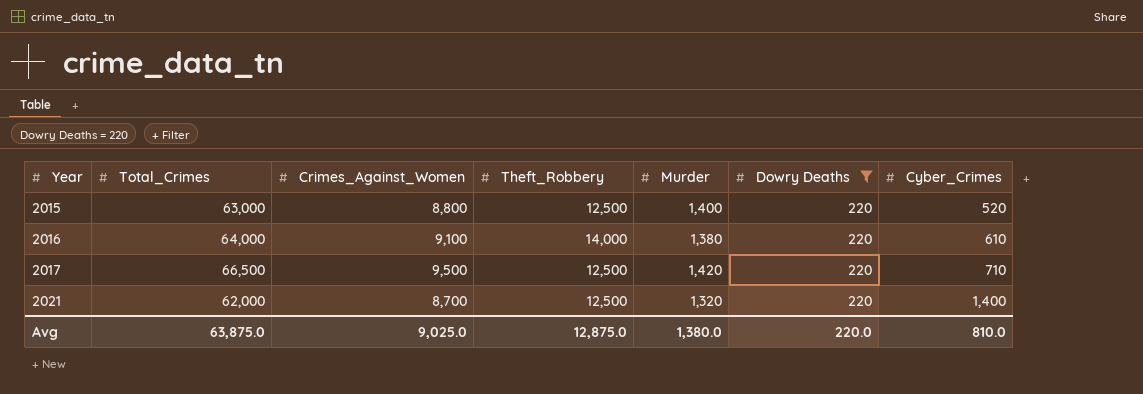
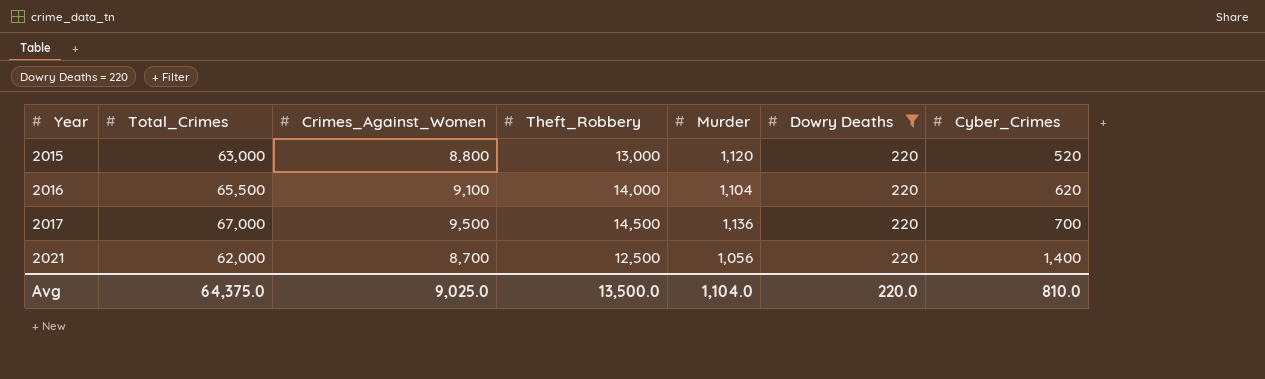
2015 | Theft_Robbery: 12,500 -> 13,000
2015 | Murder: 1,400 -> 1,120
2016 | Total_Crimes: 64,000 -> 65,500
2016 | Murder: 1,380 -> 1,104
2016 | Cyber_Crimes: 610 -> 620
2017 | Total_Crimes: 66,500 -> 67,000
2017 | Theft_Robbery: 12,500 -> 14,500
2017 | Murder: 1,420 -> 1,136
2017 | Cyber_Crimes: 710 -> 700
2021 | Murder: 1,320 -> 1,056
Avg | Total_Crimes: 63,875.0 -> 64,375.0
Avg | Theft_Robbery: 12,875.0 -> 13,500.0
Avg | Murder: 1,380.0 -> 1,104.0

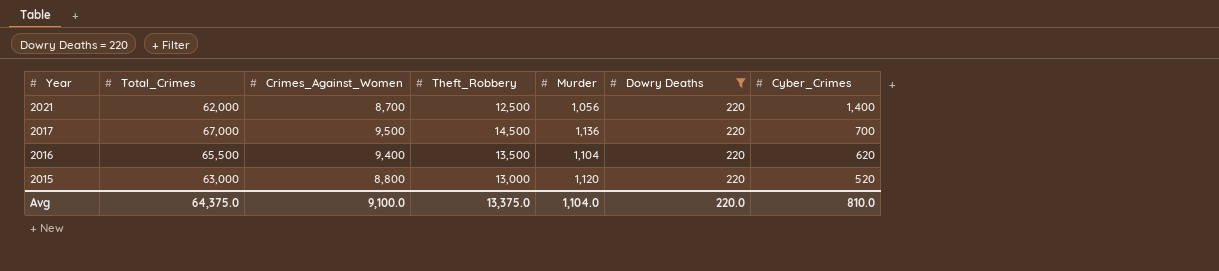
row order: Year ascending -> Year descending
2016 | Crimes_Against_Women: 9,100 -> 9,400
2016 | Theft_Robbery: 14,000 -> 13,500
Avg | Crimes_Against_Women: 9,025.0 -> 9,100.0
Avg | Theft_Robbery: 13,500.0 -> 13,375.0

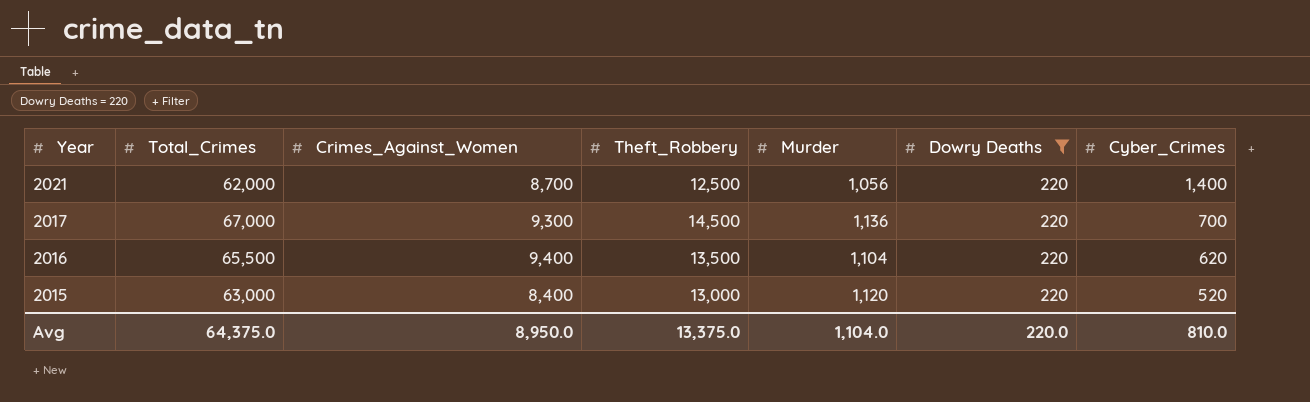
2017 | Crimes_Against_Women: 9,500 -> 9,300
2015 | Crimes_Against_Women: 8,800 -> 8,400
Avg | Crimes_Against_Women: 9,100.0 -> 8,950.0

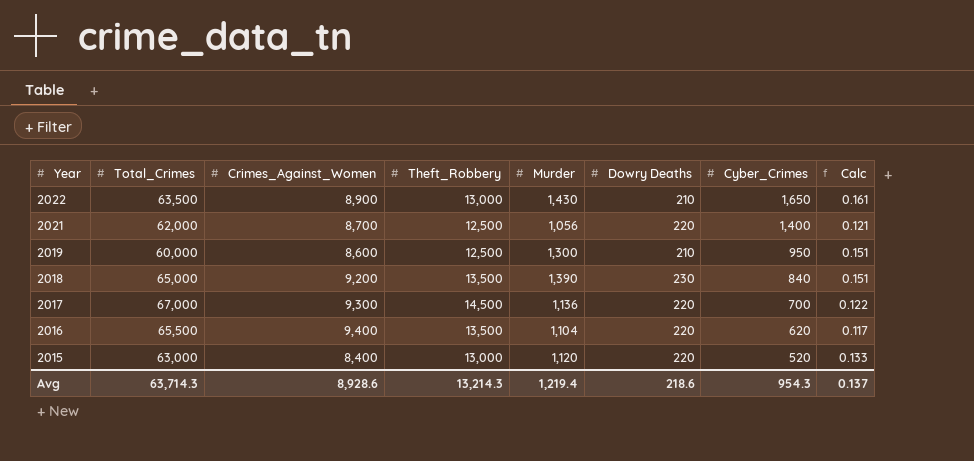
filter: Dowry Deaths = 220 -> none
column Calc | formula: none -> [Murder] / [Crimes_Against_Women]
Avg | Total_Crimes: 64,375.0 -> 63,714.3
Avg | Crimes_Against_Women: 8,950.0 -> 8,928.6
Avg | Theft_Robbery: 13,375.0 -> 13,214.3
Avg | Murder: 1,104.0 -> 1,219.4
Avg | Dowry Deaths: 220.0 -> 218.6
Avg | Cyber_Crimes: 810.0 -> 954.3

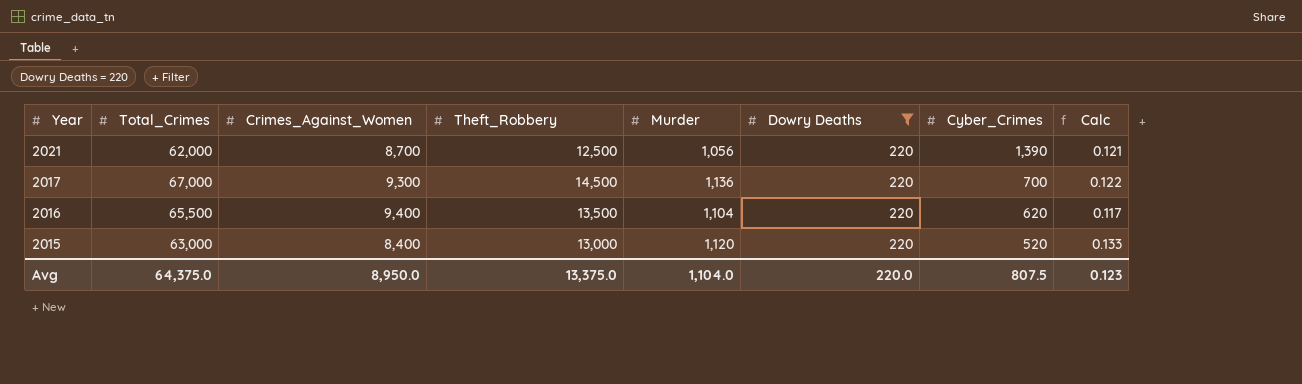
filter: none -> Dowry Deaths = 220
2021 | Cyber_Crimes: 1,400 -> 1,390
Avg | Total_Crimes: 63,714.3 -> 64,375.0
Avg | Crimes_Against_Women: 8,928.6 -> 8,950.0
Avg | Theft_Robbery: 13,214.3 -> 13,375.0
Avg | Murder: 1,219.4 -> 1,104.0
Avg | Dowry Deaths: 218.6 -> 220.0
Avg | Cyber_Crimes: 954.3 -> 807.5
Avg | Calc: 0.137 -> 0.123

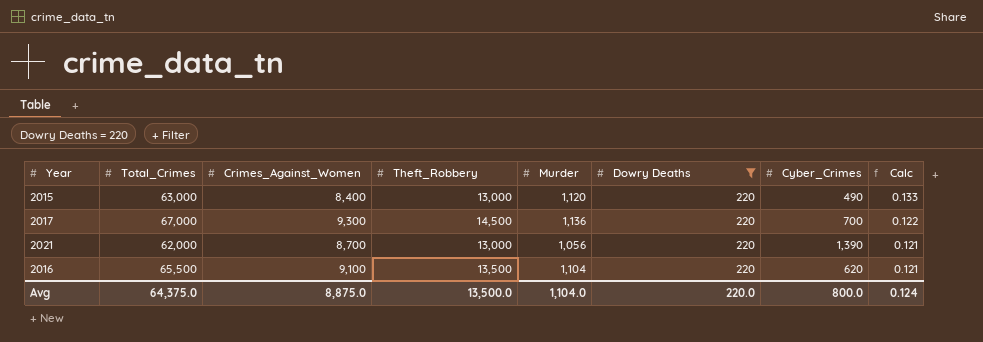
row order: Year descending -> Calc descending
2015 | Cyber_Crimes: 520 -> 490
2021 | Theft_Robbery: 12,500 -> 13,000
2016 | Crimes_Against_Women: 9,400 -> 9,100
2016 | Calc: 0.117 -> 0.121
Avg | Crimes_Against_Women: 8,950.0 -> 8,875.0
Avg | Theft_Robbery: 13,375.0 -> 13,500.0
Avg | Cyber_Crimes: 807.5 -> 800.0
Avg | Calc: 0.123 -> 0.124

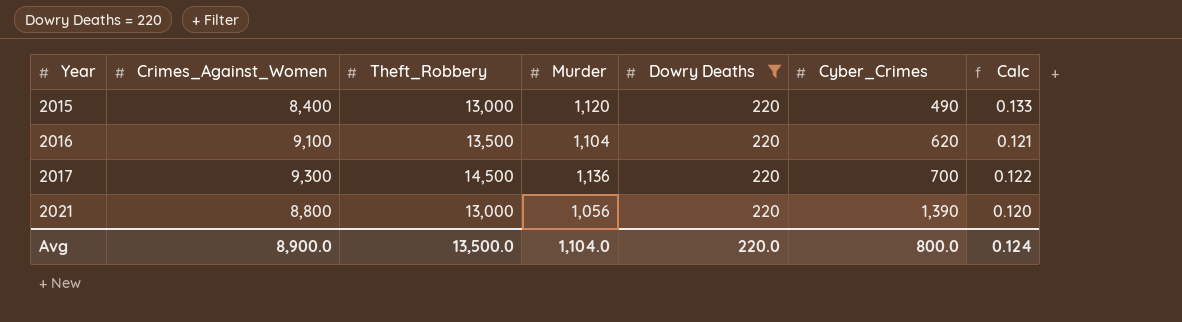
row order: Calc descending -> Year ascending
column Total_Crimes | position: 2 -> none
2021 | Crimes_Against_Women: 8,700 -> 8,800
2021 | Calc: 0.121 -> 0.120
Avg | Crimes_Against_Women: 8,875.0 -> 8,900.0

